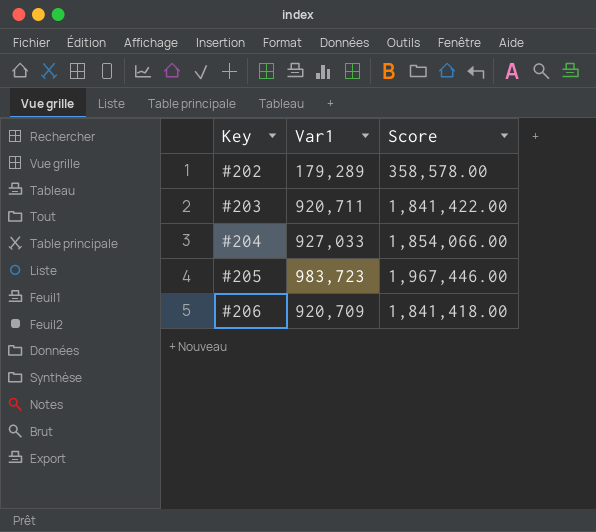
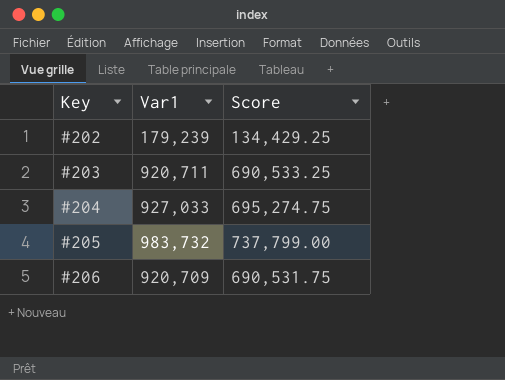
column Score | formula: [Var1] * 2 -> [Var1] * 0.75
#202 | Var1: 179,289 -> 179,239
#205 | Var1: 983,723 -> 983,732

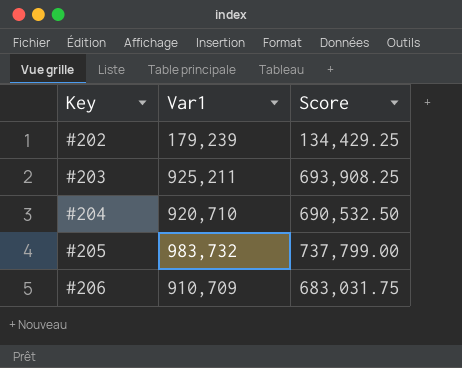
#203 | Var1: 920,711 -> 925,211
#203 | Score: 690,533.25 -> 693,908.25
#204 | Var1: 927,033 -> 920,710
#204 | Score: 695,274.75 -> 690,532.50
#206 | Var1: 920,709 -> 910,709
#206 | Score: 690,531.75 -> 683,031.75

